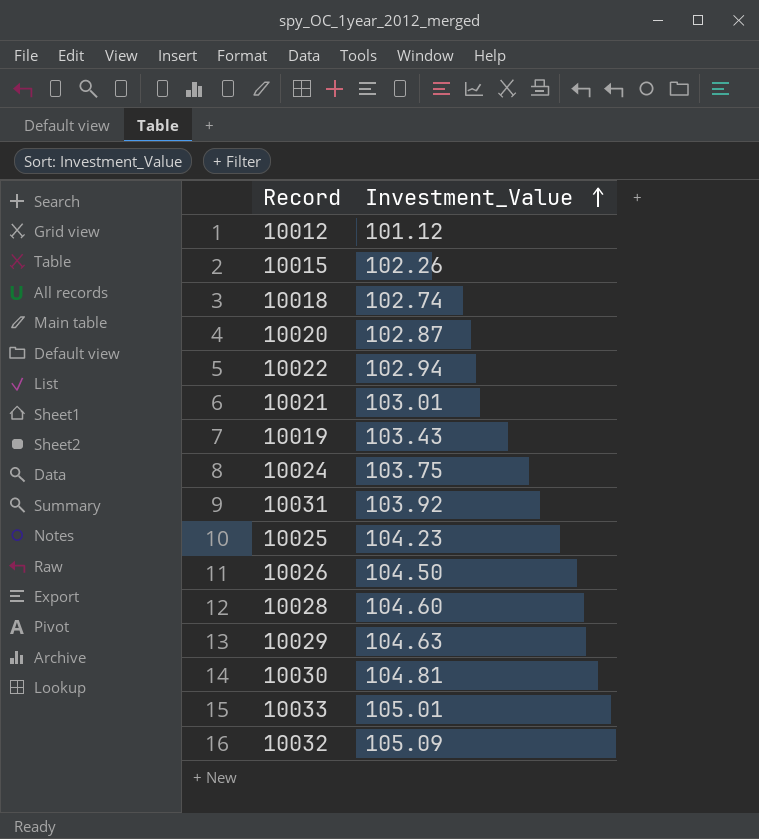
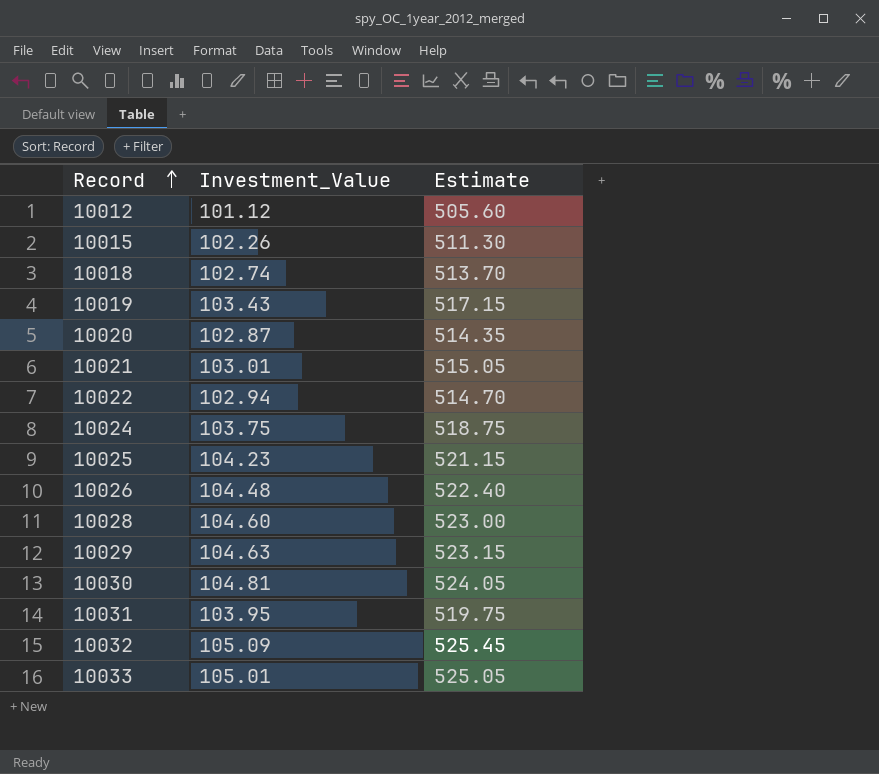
row order: Investment_Value ascending -> Record ascending
column Estimate | formula: none -> [Investment_Value] * 5
10026 | Investment_Value: 104.50 -> 104.48
10031 | Investment_Value: 103.92 -> 103.95

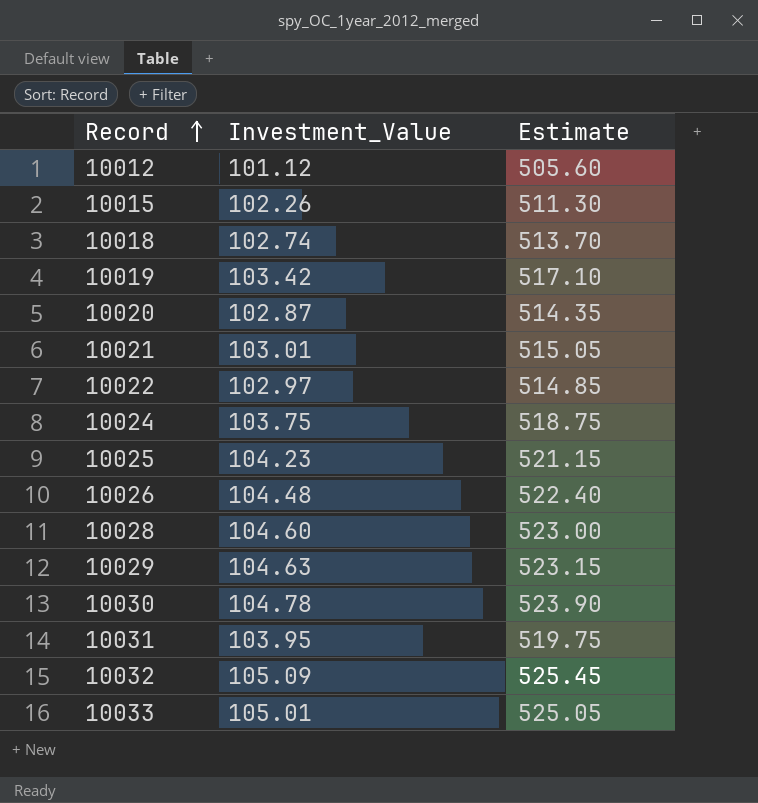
10019 | Investment_Value: 103.43 -> 103.42
10019 | Estimate: 517.15 -> 517.10
10022 | Investment_Value: 102.94 -> 102.97
10022 | Estimate: 514.70 -> 514.85
10030 | Investment_Value: 104.81 -> 104.78
10030 | Estimate: 524.05 -> 523.90

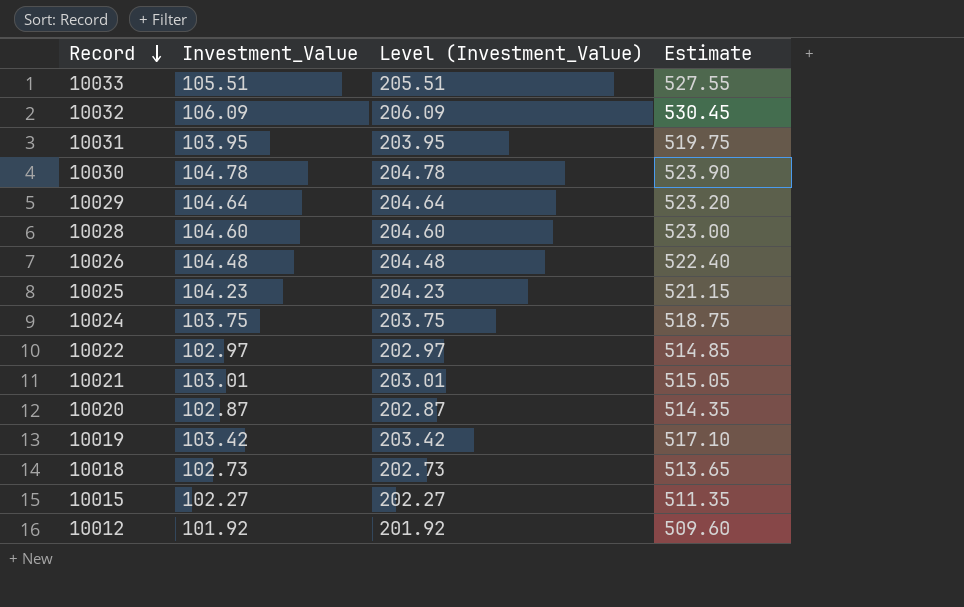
row order: Record ascending -> Record descending
column Level (Investment_Value) | formula: none -> [Investment_Value] + 100
10033 | Investment_Value: 105.01 -> 105.51
10033 | Estimate: 525.05 -> 527.55
10032 | Investment_Value: 105.09 -> 106.09
10032 | Estimate: 525.45 -> 530.45
10029 | Investment_Value: 104.63 -> 104.64
10029 | Estimate: 523.15 -> 523.20
10018 | Investment_Value: 102.74 -> 102.73
10018 | Estimate: 513.70 -> 513.65
10015 | Investment_Value: 102.26 -> 102.27
10015 | Estimate: 511.30 -> 511.35
10012 | Investment_Value: 101.12 -> 101.92
10012 | Estimate: 505.60 -> 509.60

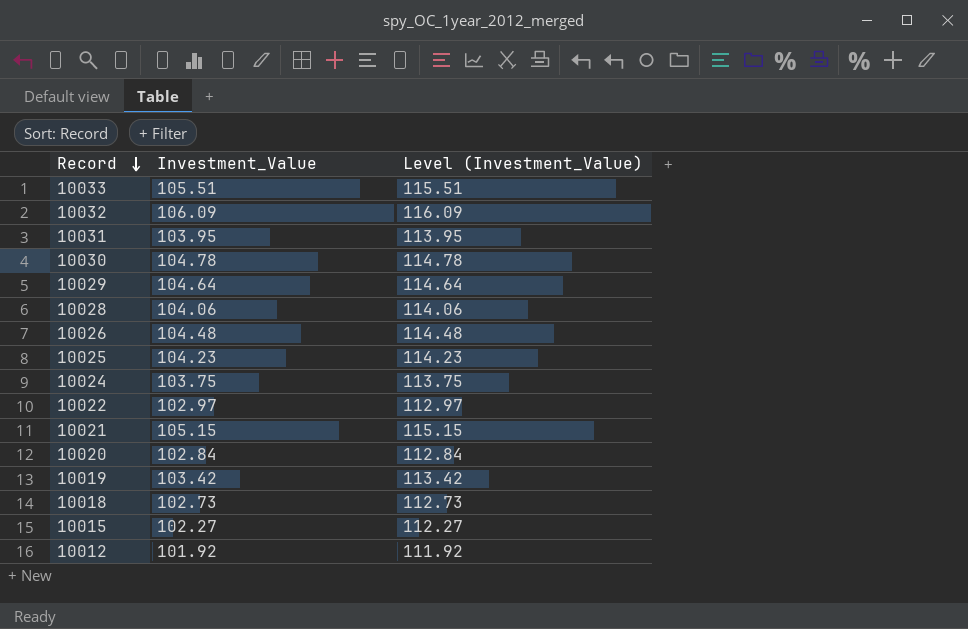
column Estimate | formula: [Investment_Value] * 5 -> none
column Level (Investment_Value) | formula: [Investment_Value] + 100 -> [Investment_Value] + 10
10028 | Investment_Value: 104.60 -> 104.06
10021 | Investment_Value: 103.01 -> 105.15
10020 | Investment_Value: 102.87 -> 102.84

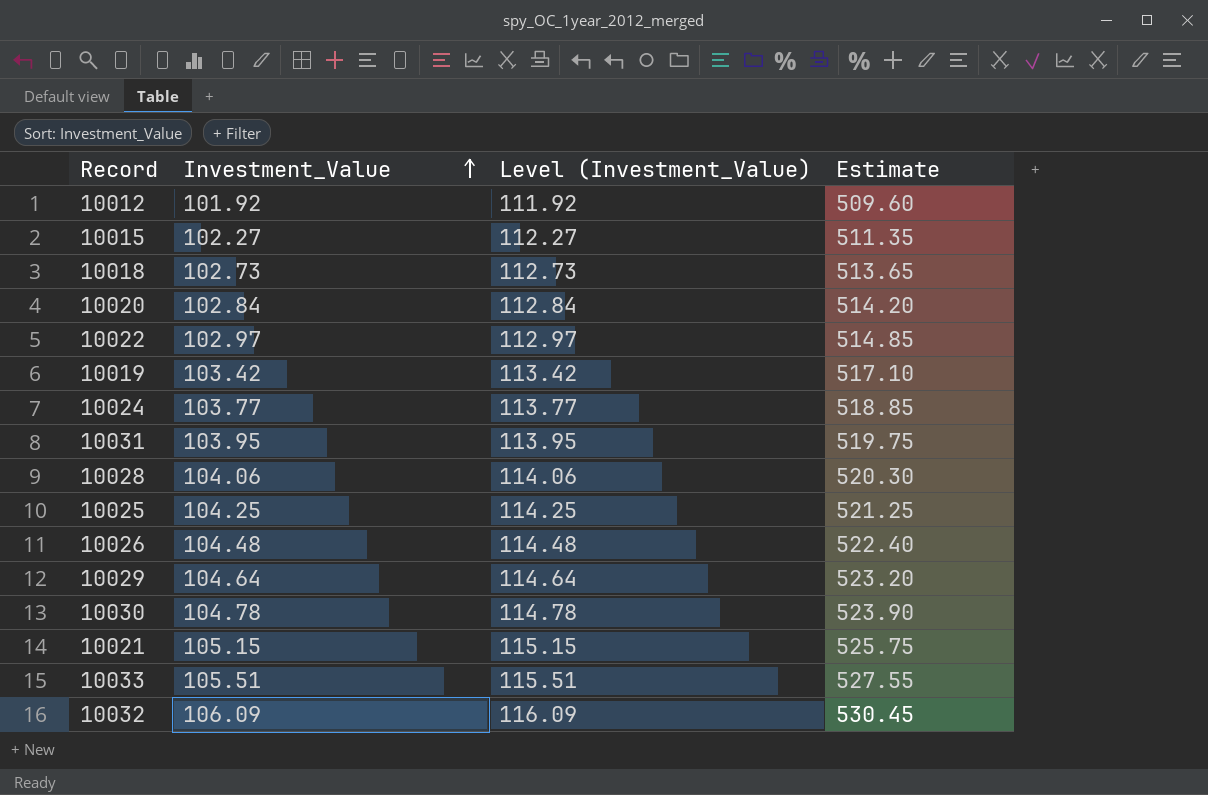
row order: Record descending -> Investment_Value ascending
column Estimate | formula: none -> [Investment_Value] * 5
10024 | Investment_Value: 103.75 -> 103.77
10024 | Level (Investment_Value): 113.75 -> 113.77
10025 | Investment_Value: 104.23 -> 104.25
10025 | Level (Investment_Value): 114.23 -> 114.25

